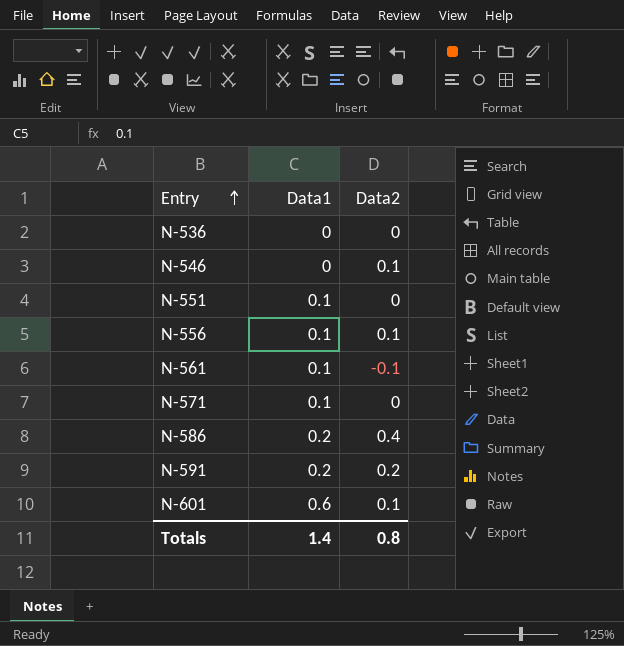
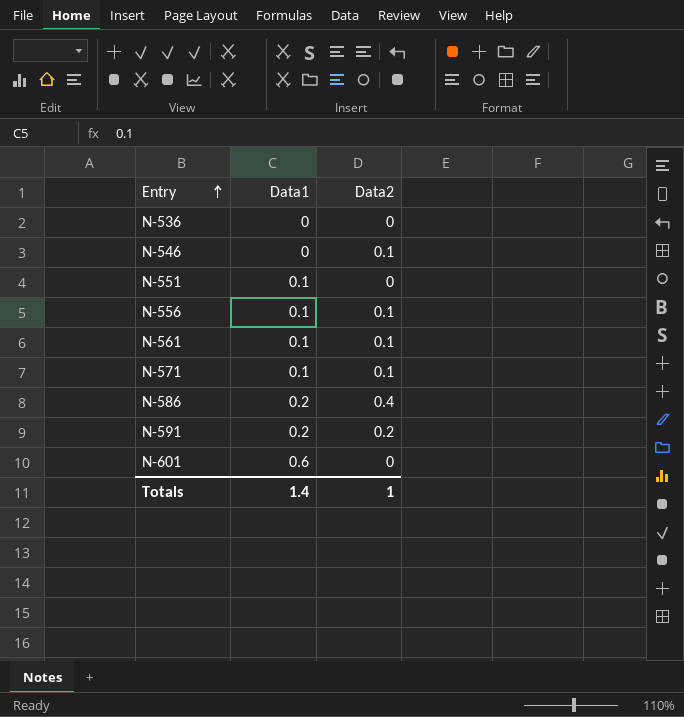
N-561 | Data2: -0.1 -> 0.1
N-571 | Data2: 0 -> 0.1
N-601 | Data2: 0.1 -> 0
Totals | Data2: 0.8 -> 1

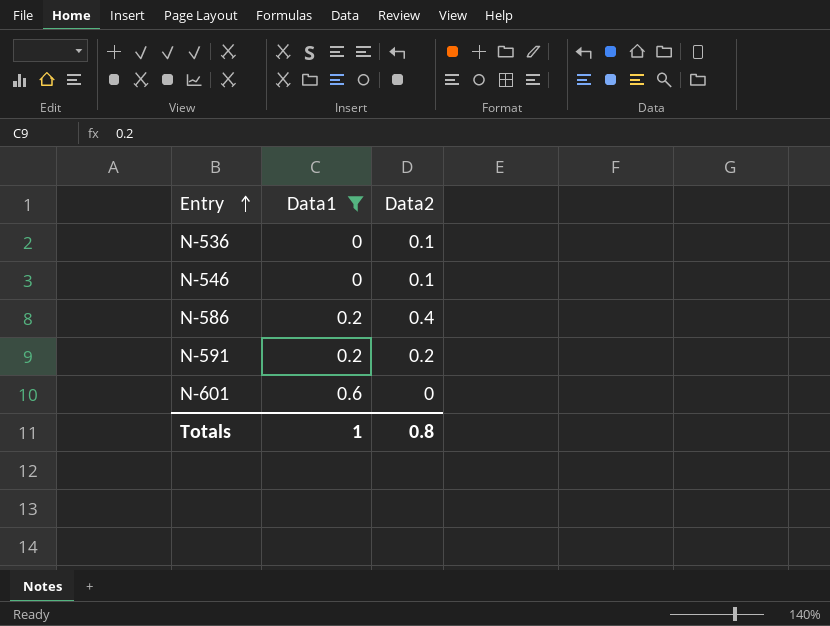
filter: none -> Data1 != 0.1
N-536 | Data2: 0 -> 0.1
Totals | Data1: 1.4 -> 1
Totals | Data2: 1 -> 0.8

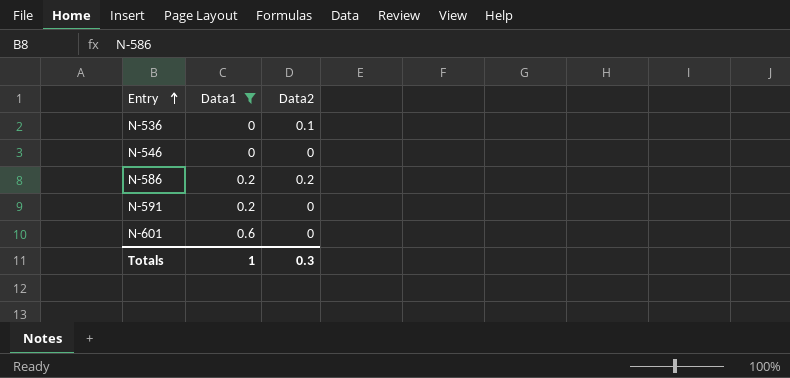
N-546 | Data2: 0.1 -> 0
N-586 | Data2: 0.4 -> 0.2
N-591 | Data2: 0.2 -> 0
Totals | Data2: 0.8 -> 0.3

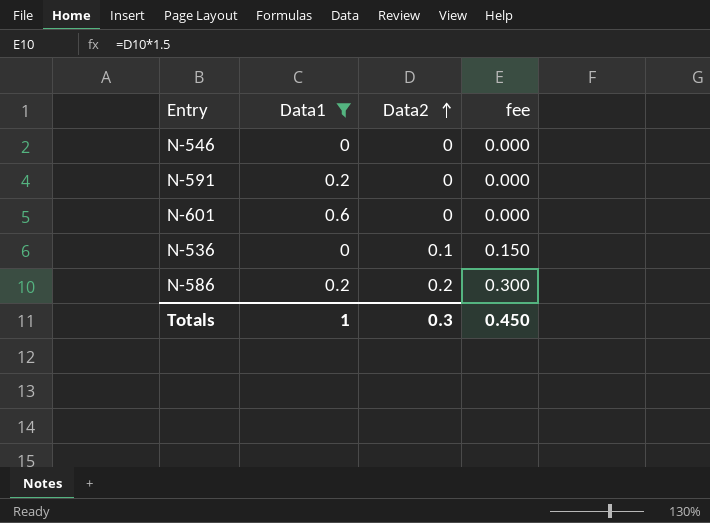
row order: Entry ascending -> Data2 ascending
column fee | formula: none -> [Data2] * 1.5

